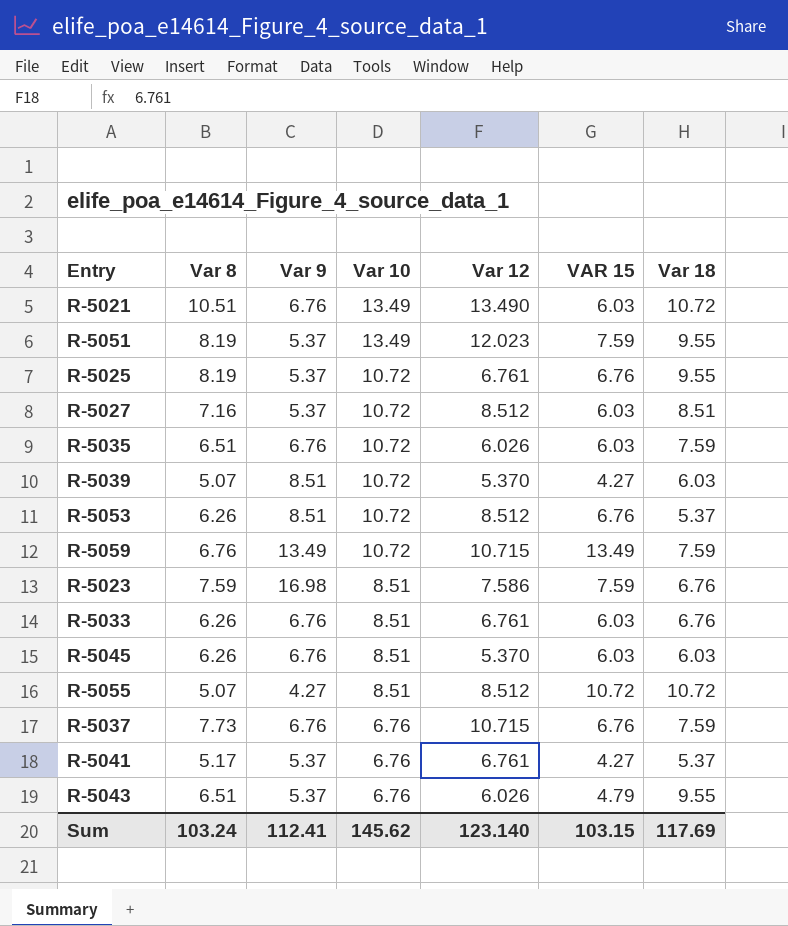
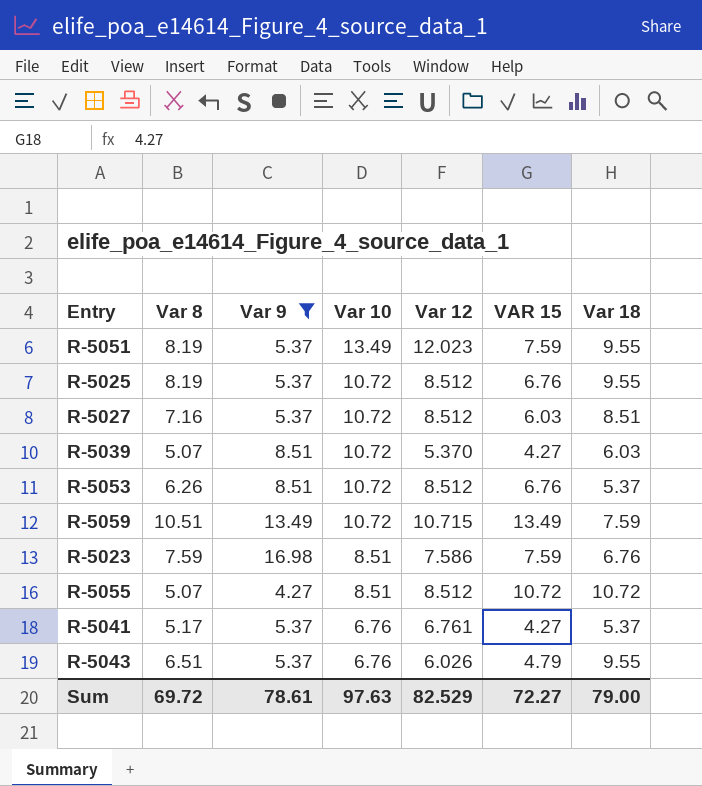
filter: none -> Var 9 != 6.76
R-5025 | Var 12: 6.761 -> 8.512
R-5059 | Var 8: 6.76 -> 10.51
Sum | Var 8: 103.24 -> 69.72
Sum | Var 9: 112.41 -> 78.61
Sum | Var 10: 145.62 -> 97.63
Sum | Var 12: 123.140 -> 82.529
Sum | VAR 15: 103.15 -> 72.27
Sum | Var 18: 117.69 -> 79.00

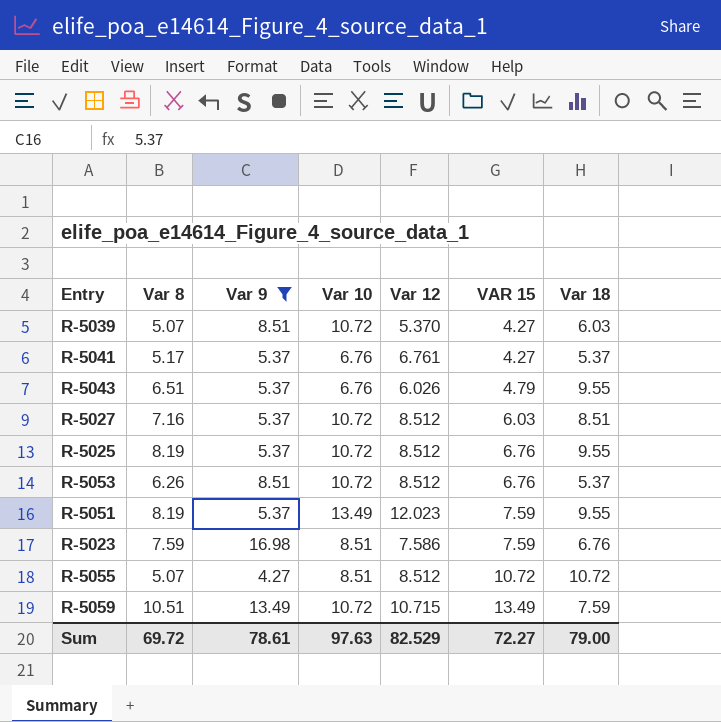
row order: Var 10 descending -> VAR 15 ascending

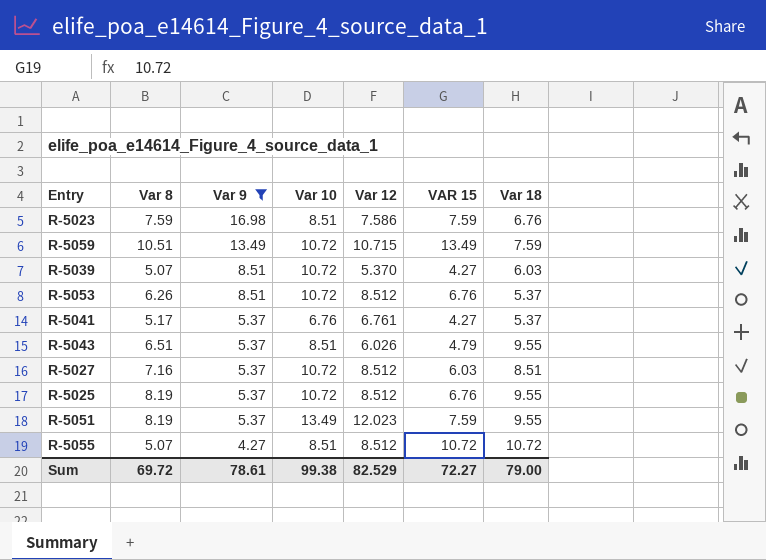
row order: VAR 15 ascending -> Var 9 descending
R-5043 | Var 10: 6.76 -> 8.51
Sum | Var 10: 97.63 -> 99.38

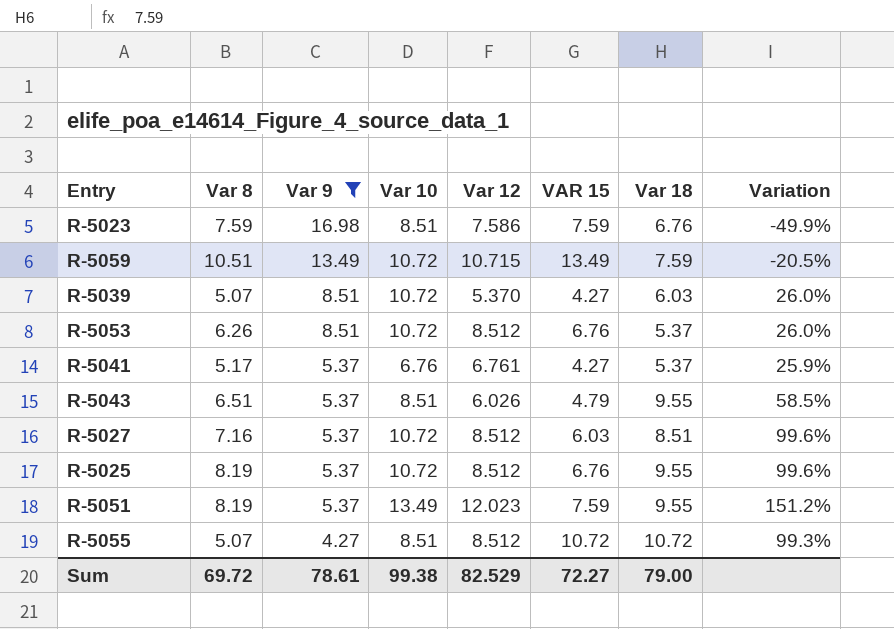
column Variation | formula: none -> ([Var 10] - [Var 9]) / [Var 9]

